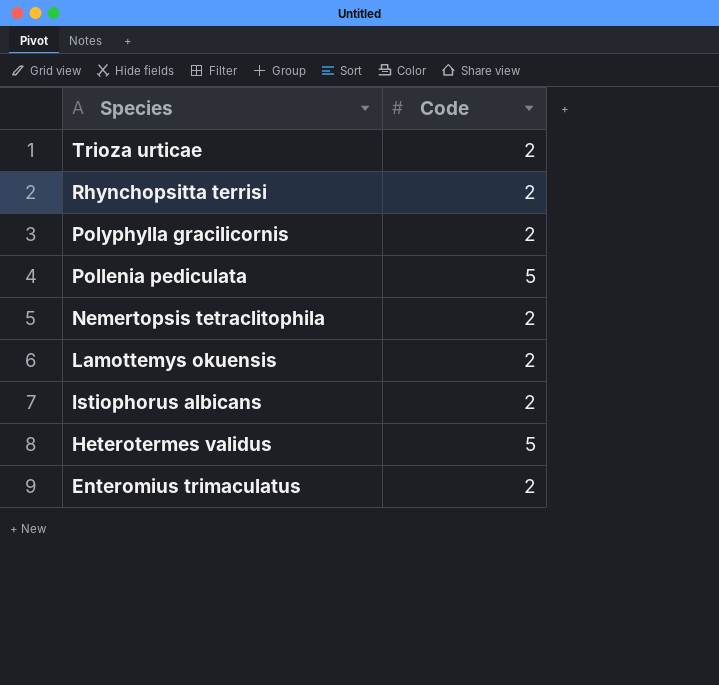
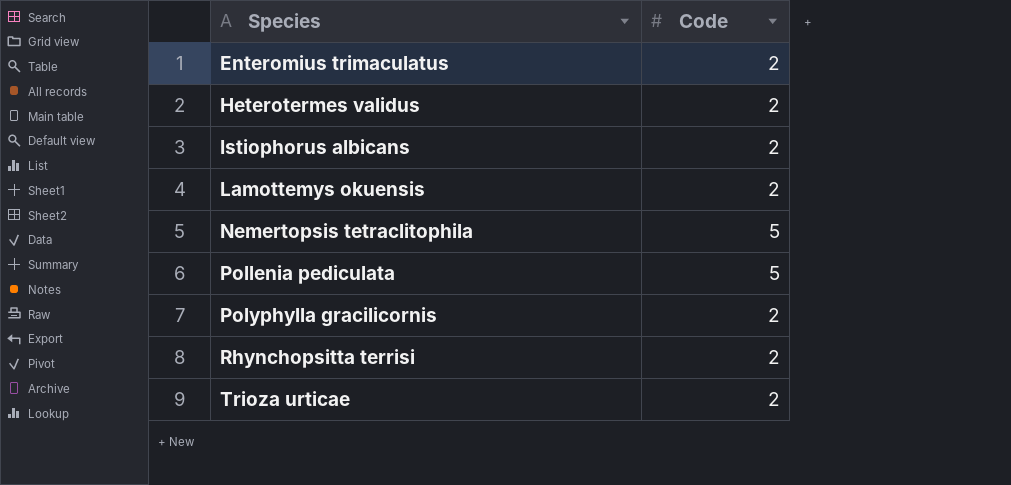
row order: Species descending -> Species ascending
Heterotermes validus | Code: 5 -> 2
Nemertopsis tetraclitophila | Code: 2 -> 5

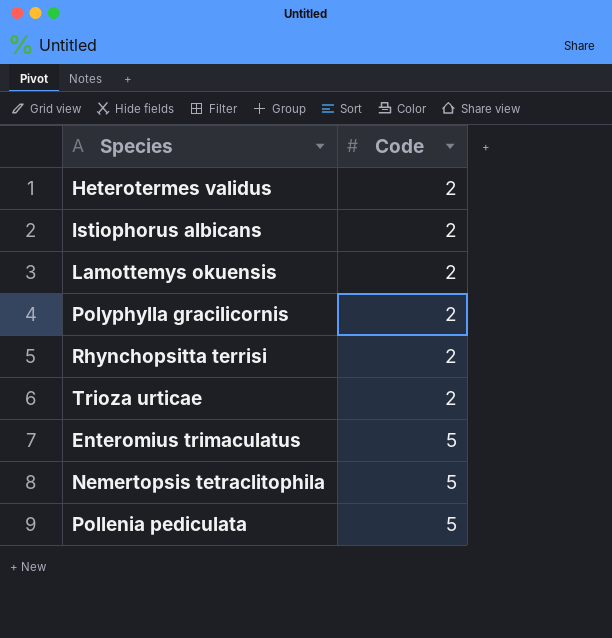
row order: Species ascending -> Code ascending
Enteromius trimaculatus | Code: 2 -> 5

